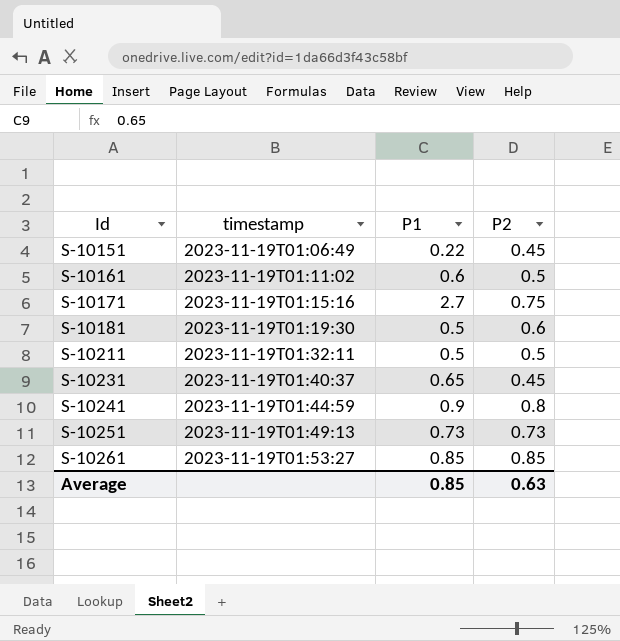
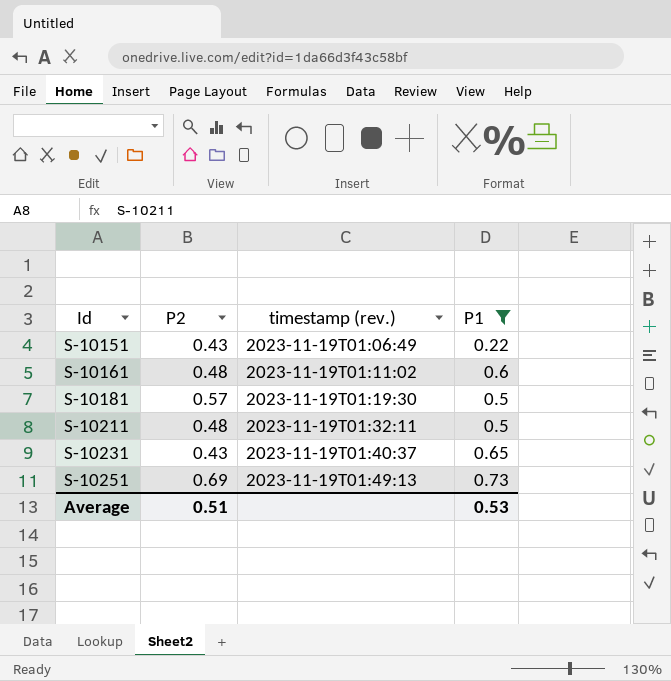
filter: none -> P1 <= 0.73
column P2 | position: 4 -> 2
column name: timestamp -> timestamp (rev.)
S-10151 | P2: 0.45 -> 0.43
S-10161 | P2: 0.5 -> 0.48
S-10181 | P2: 0.6 -> 0.57
S-10211 | P2: 0.5 -> 0.48
S-10231 | P2: 0.45 -> 0.43
S-10251 | P2: 0.73 -> 0.69
Average | P2: 0.63 -> 0.51
Average | P1: 0.85 -> 0.53

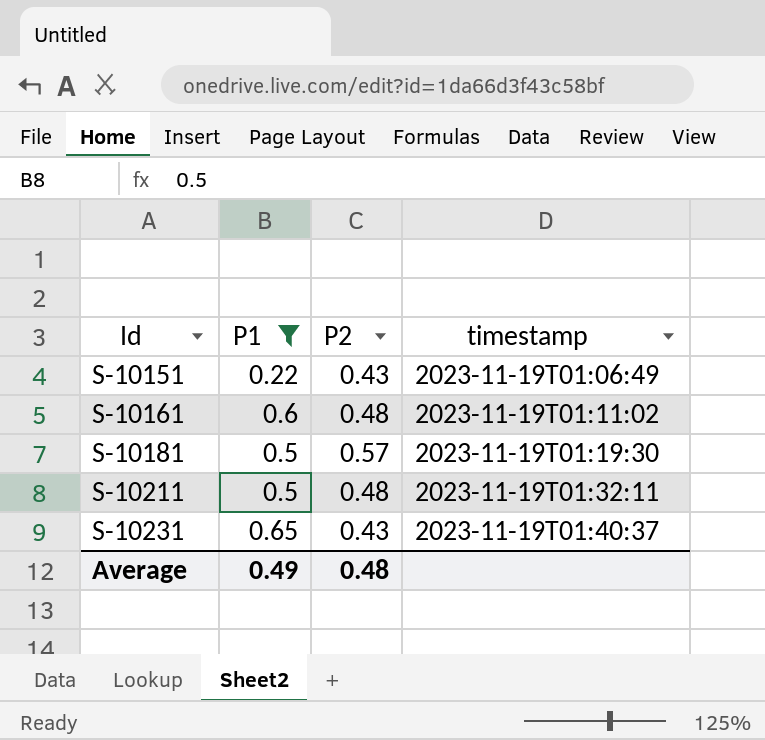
column P1 | position: 4 -> 2
column name: timestamp (rev.) -> timestamp
row S-10251: 0.69 | 2023-11-19T01:49:13 | 0.73 -> none
Average | P1: 0.53 -> 0.49
Average | P2: 0.51 -> 0.48

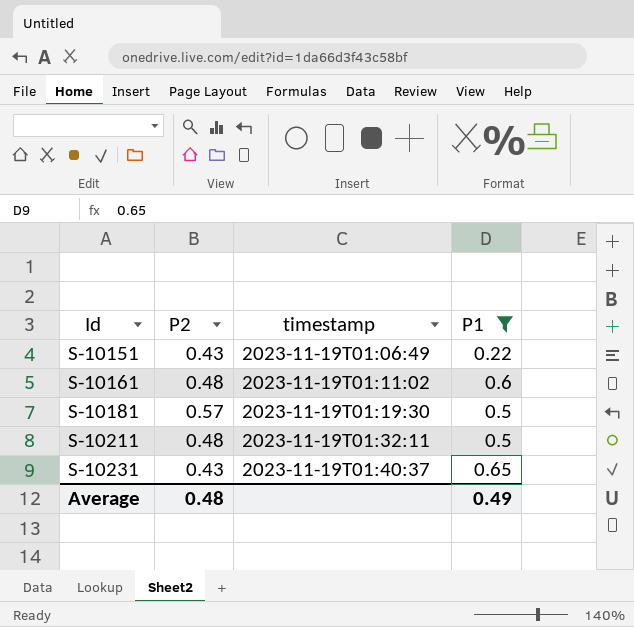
column P1 | position: 2 -> 4

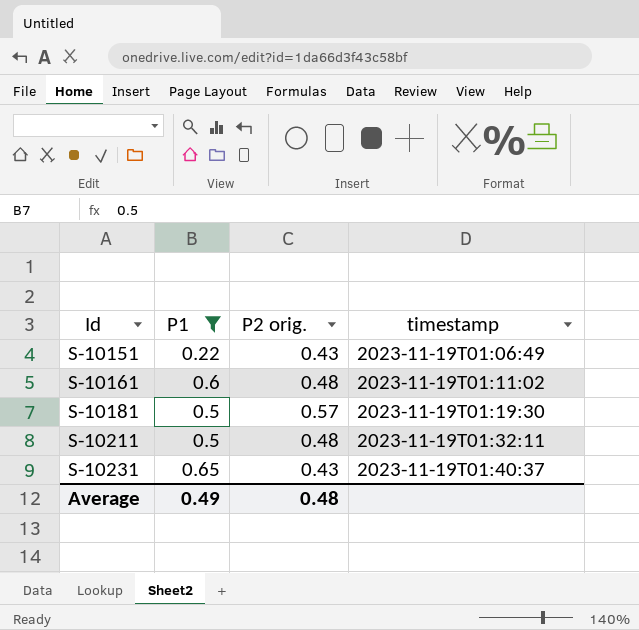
column P1 | position: 4 -> 2
column name: P2 -> P2 orig.

